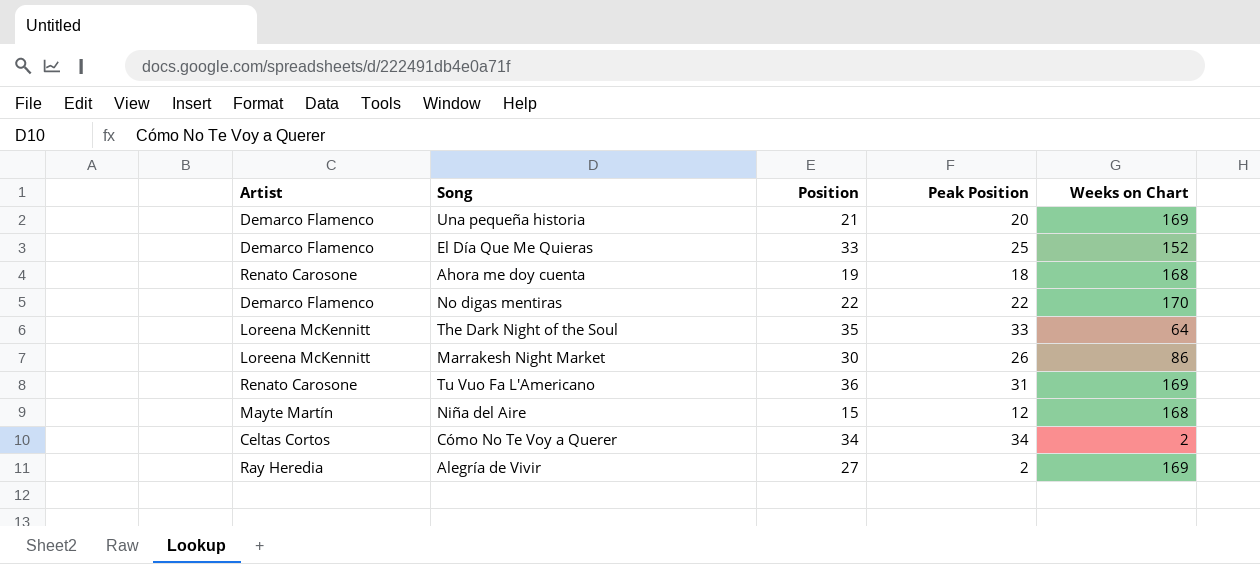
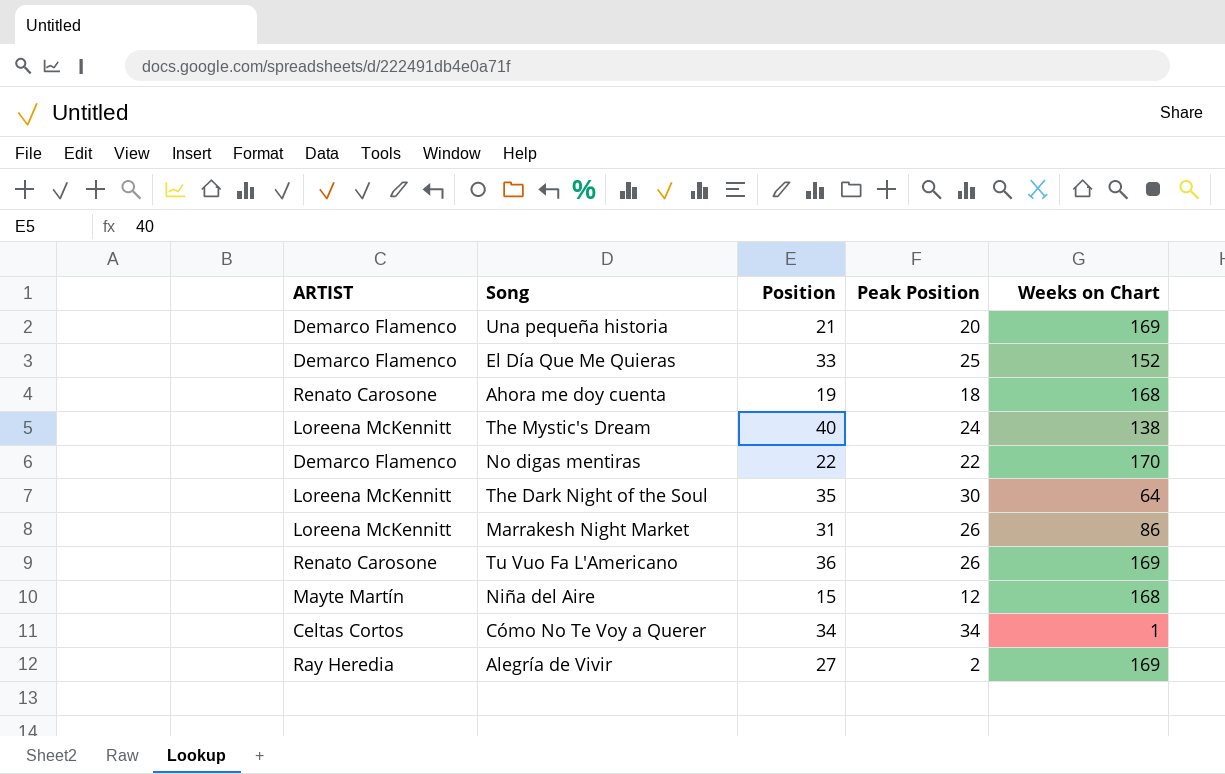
column name: Artist -> ARTIST
row The Mystic's Dream: none -> Loreena McKennitt | 40 | 24 | 138
The Dark Night of the Soul | Peak Position: 33 -> 30
Marrakesh Night Market | Position: 30 -> 31
Tu Vuo Fa L'Americano | Peak Position: 31 -> 26
Cómo No Te Voy a Querer | Weeks on Chart: 2 -> 1

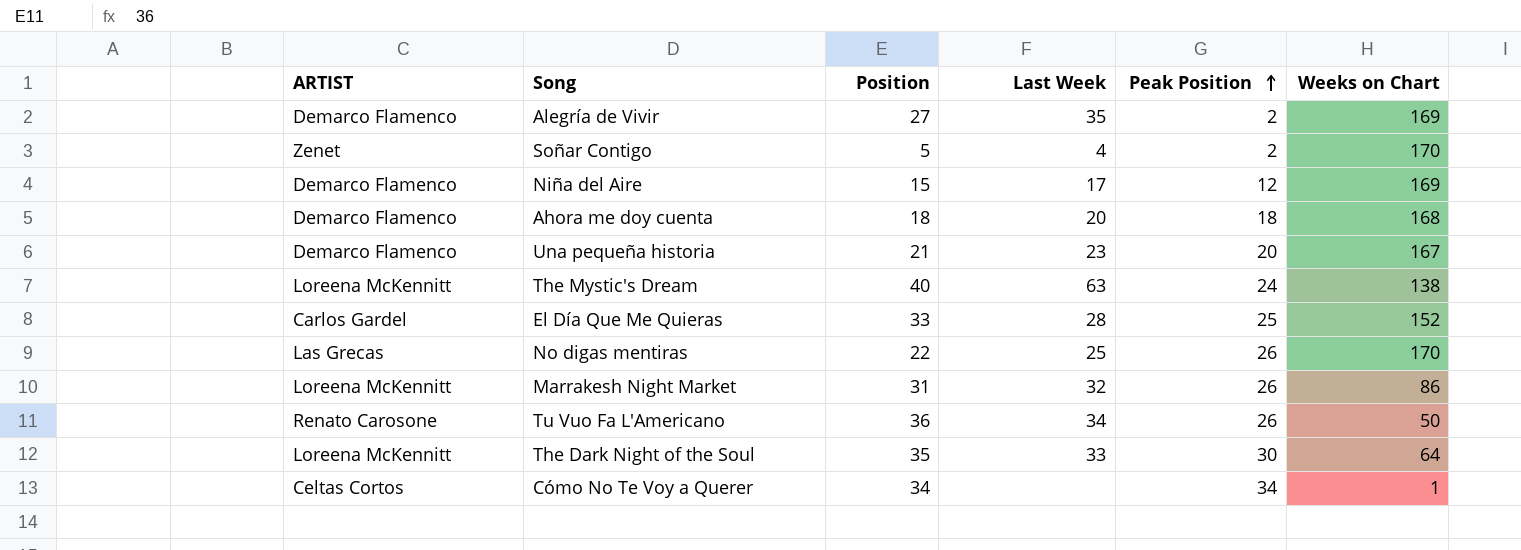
row order: none -> Peak Position ascending
column Last Week | position: none -> 4
Alegría de Vivir | ARTIST: Ray Heredia -> Demarco Flamenco
row Soñar Contigo: none -> Zenet | 5 | 4 | 2 | 170
Niña del Aire | ARTIST: Mayte Martín -> Demarco Flamenco
Niña del Aire | Weeks on Chart: 168 -> 169
Ahora me doy cuenta | ARTIST: Renato Carosone -> Demarco Flamenco
Ahora me doy cuenta | Position: 19 -> 18
Una pequeña historia | Weeks on Chart: 169 -> 167
El Día Que Me Quieras | ARTIST: Demarco Flamenco -> Carlos Gardel
No digas mentiras | ARTIST: Demarco Flamenco -> Las Grecas
No digas mentiras | Peak Position: 22 -> 26
Tu Vuo Fa L'Americano | Weeks on Chart: 169 -> 50

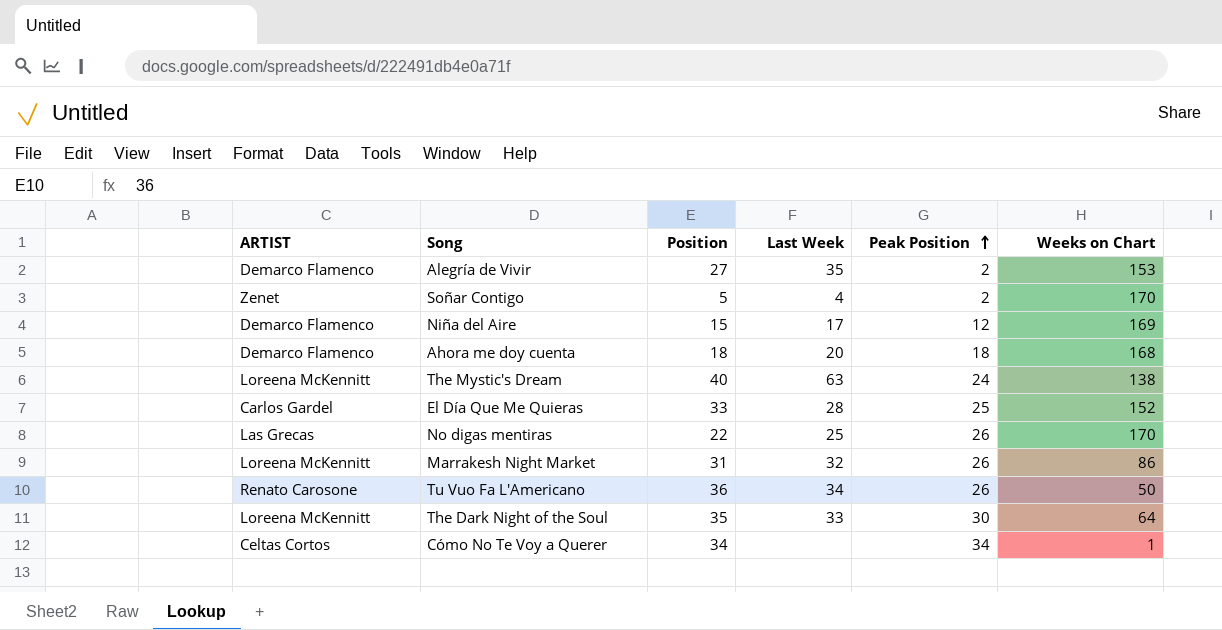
row Una pequeña historia: Demarco Flamenco | 21 | 23 | 20 | 167 -> none
Alegría de Vivir | Weeks on Chart: 169 -> 153

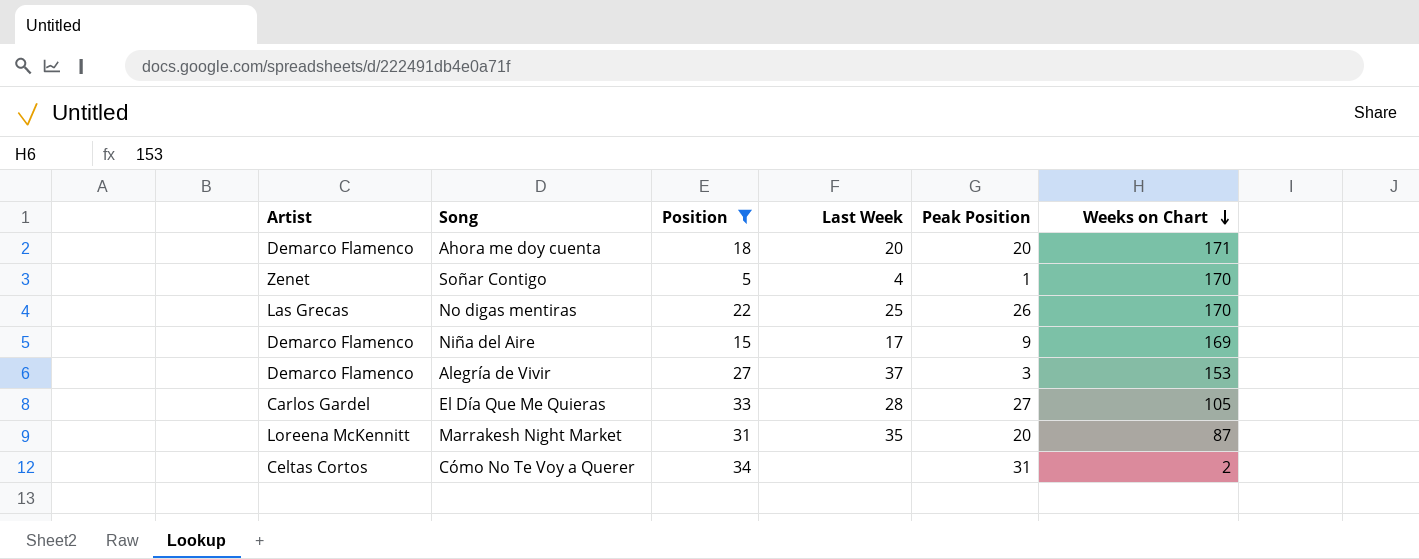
filter: none -> Position <= 34
row order: Peak Position ascending -> Weeks on Chart descending
column name: ARTIST -> Artist
Ahora me doy cuenta | Peak Position: 18 -> 20
Ahora me doy cuenta | Weeks on Chart: 168 -> 171
Soñar Contigo | Peak Position: 2 -> 1
Niña del Aire | Peak Position: 12 -> 9
Alegría de Vivir | Last Week: 35 -> 37
Alegría de Vivir | Peak Position: 2 -> 3
El Día Que Me Quieras | Peak Position: 25 -> 27
El Día Que Me Quieras | Weeks on Chart: 152 -> 105
Marrakesh Night Market | Last Week: 32 -> 35
Marrakesh Night Market | Peak Position: 26 -> 20
Marrakesh Night Market | Weeks on Chart: 86 -> 87
Cómo No Te Voy a Querer | Peak Position: 34 -> 31
Cómo No Te Voy a Querer | Weeks on Chart: 1 -> 2

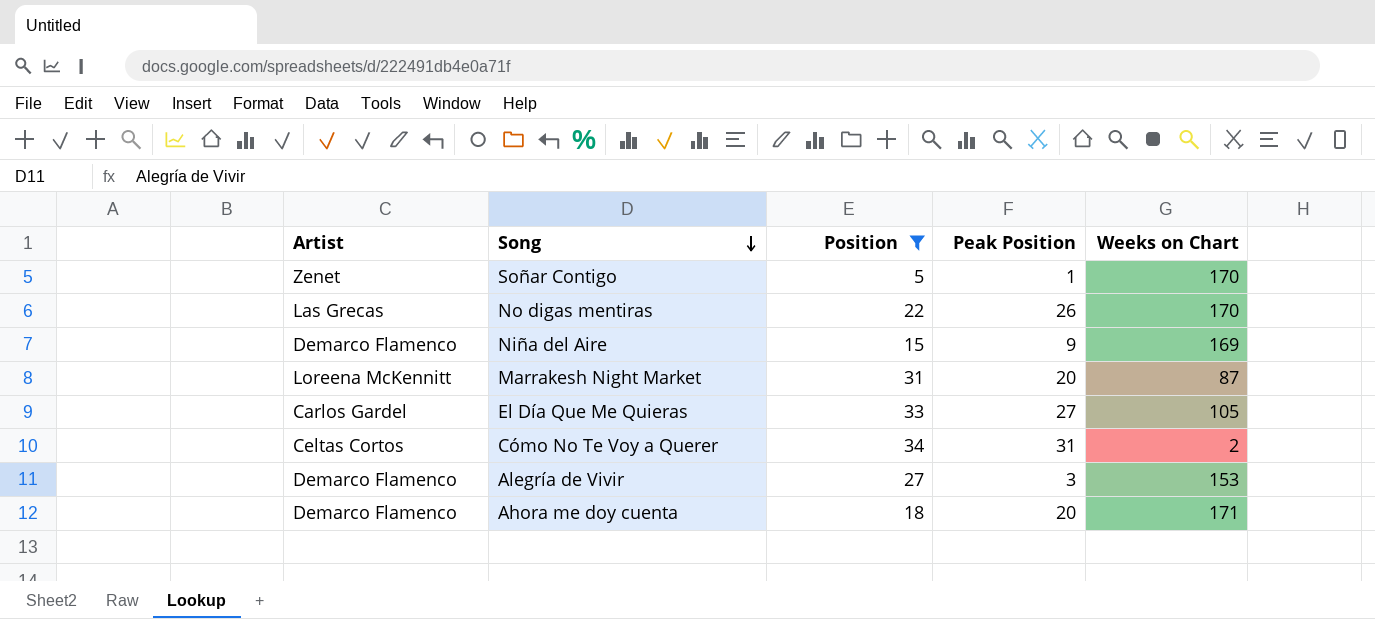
row order: Weeks on Chart descending -> Song descending
column Last Week | position: 4 -> none

